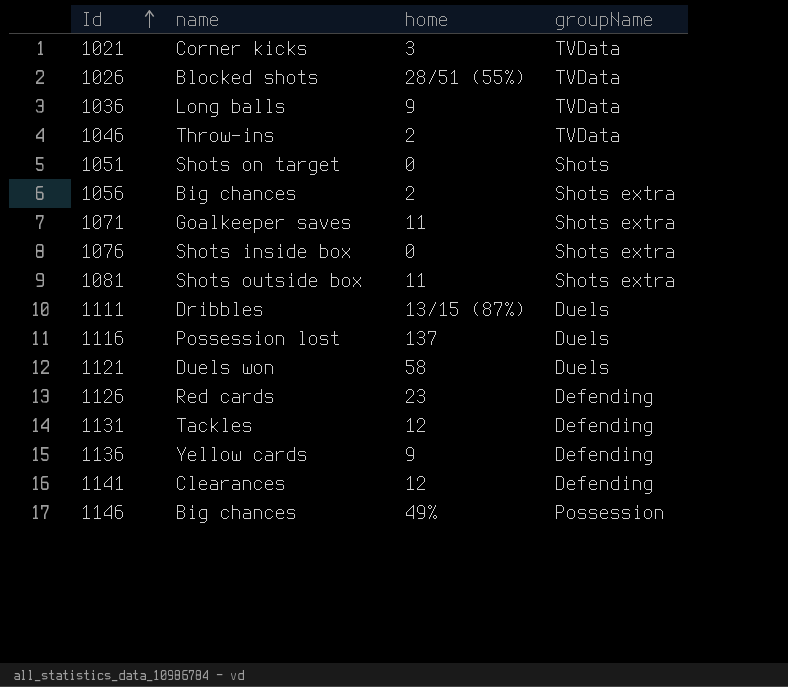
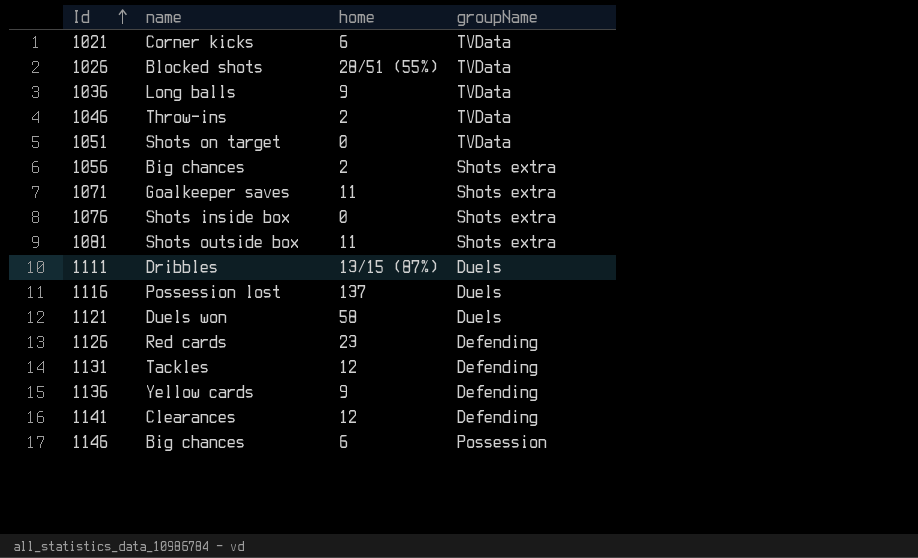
1021 | home: 3 -> 6
1051 | groupName: Shots -> TVData
1146 | home: 49% -> 6

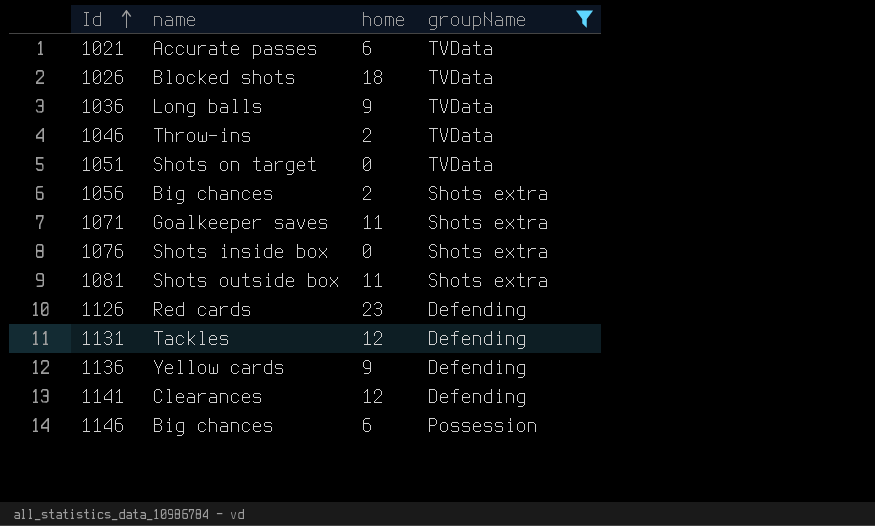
filter: none -> groupName != Duels
1021 | name: Corner kicks -> Accurate passes
1026 | home: 28/51 (55%) -> 18

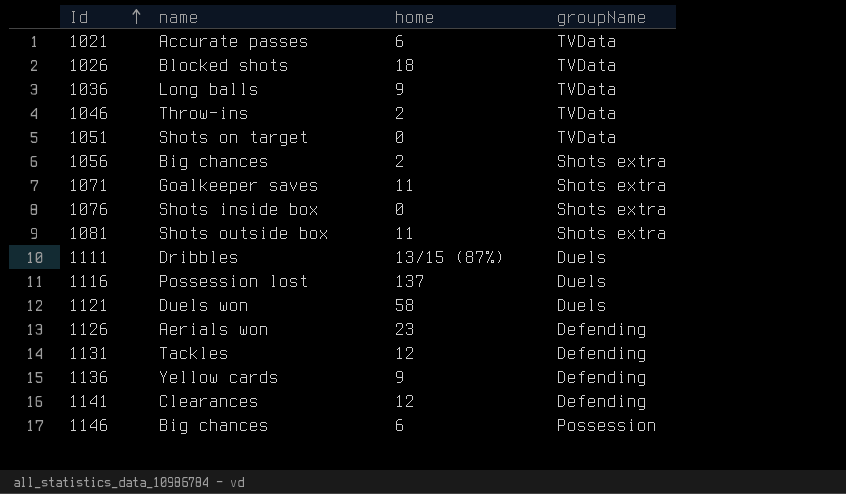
filter: groupName != Duels -> none
1126 | name: Red cards -> Aerials won

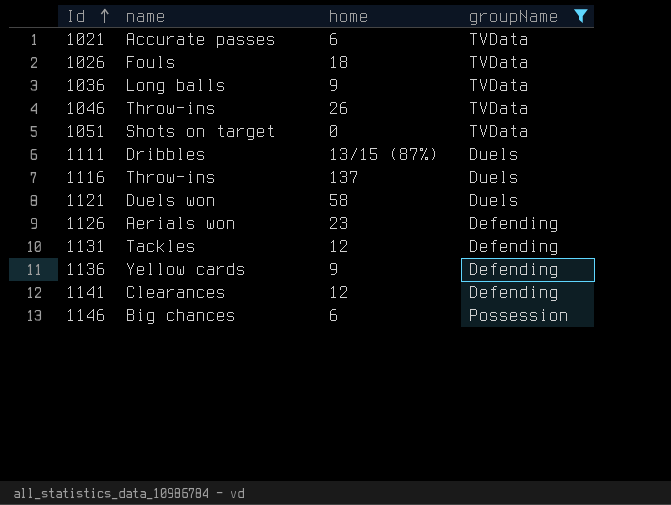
filter: none -> groupName != Shots extra
1026 | name: Blocked shots -> Fouls
1046 | home: 2 -> 26
1116 | name: Possession lost -> Throw-ins

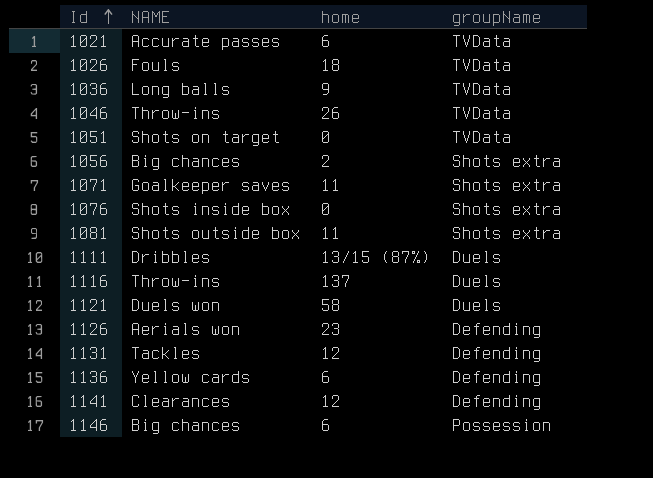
filter: groupName != Shots extra -> none
column name: name -> NAME
1136 | home: 9 -> 6

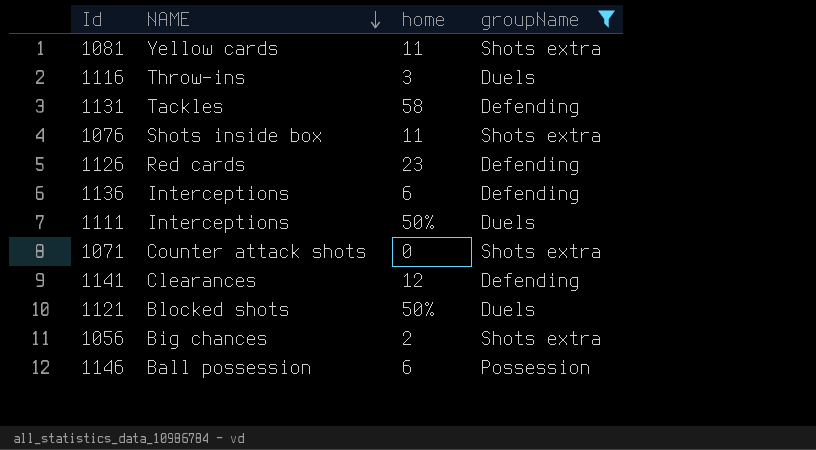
filter: none -> groupName != TVData
row order: Id ascending -> NAME descending
1081 | NAME: Shots outside box -> Yellow cards
1116 | home: 137 -> 3
1131 | home: 12 -> 58
1076 | home: 0 -> 11
1126 | NAME: Aerials won -> Red cards
1136 | NAME: Yellow cards -> Interceptions
1111 | NAME: Dribbles -> Interceptions
1111 | home: 13/15 (87%) -> 50%
1071 | NAME: Goalkeeper saves -> Counter attack shots
1071 | home: 11 -> 0
1121 | NAME: Duels won -> Blocked shots
1121 | home: 58 -> 50%
1146 | NAME: Big chances -> Ball possession

